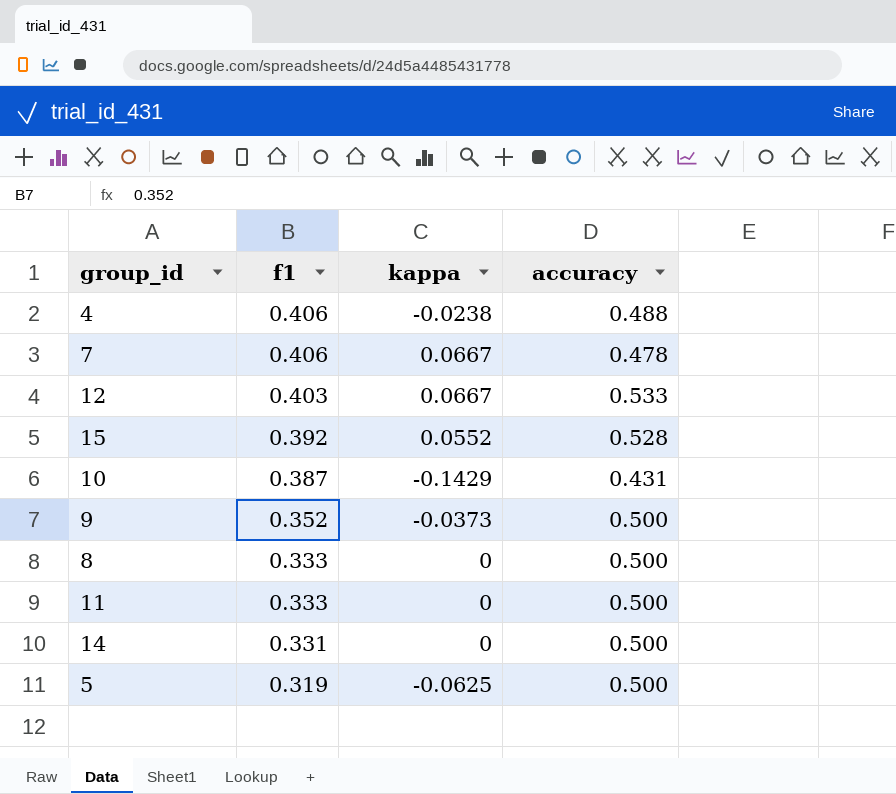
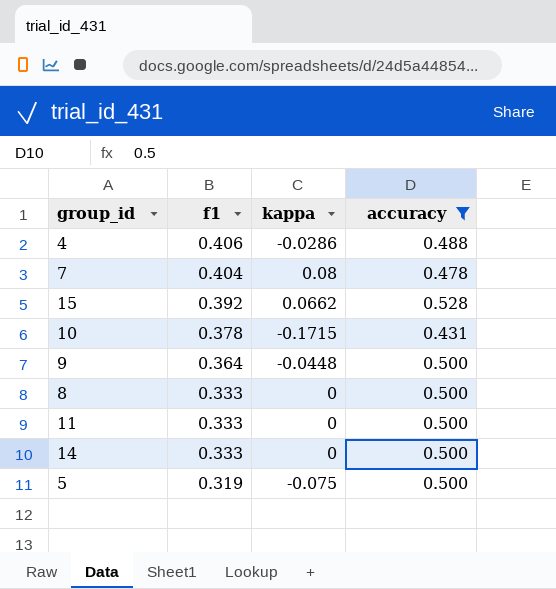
filter: none -> accuracy != 0.533
4 | kappa: -0.0238 -> -0.0286
7 | f1: 0.406 -> 0.404
7 | kappa: 0.0667 -> 0.08
15 | kappa: 0.0552 -> 0.0662
10 | f1: 0.387 -> 0.378
10 | kappa: -0.1429 -> -0.1715
9 | f1: 0.352 -> 0.364
9 | kappa: -0.0373 -> -0.0448
14 | f1: 0.331 -> 0.333
5 | kappa: -0.0625 -> -0.075

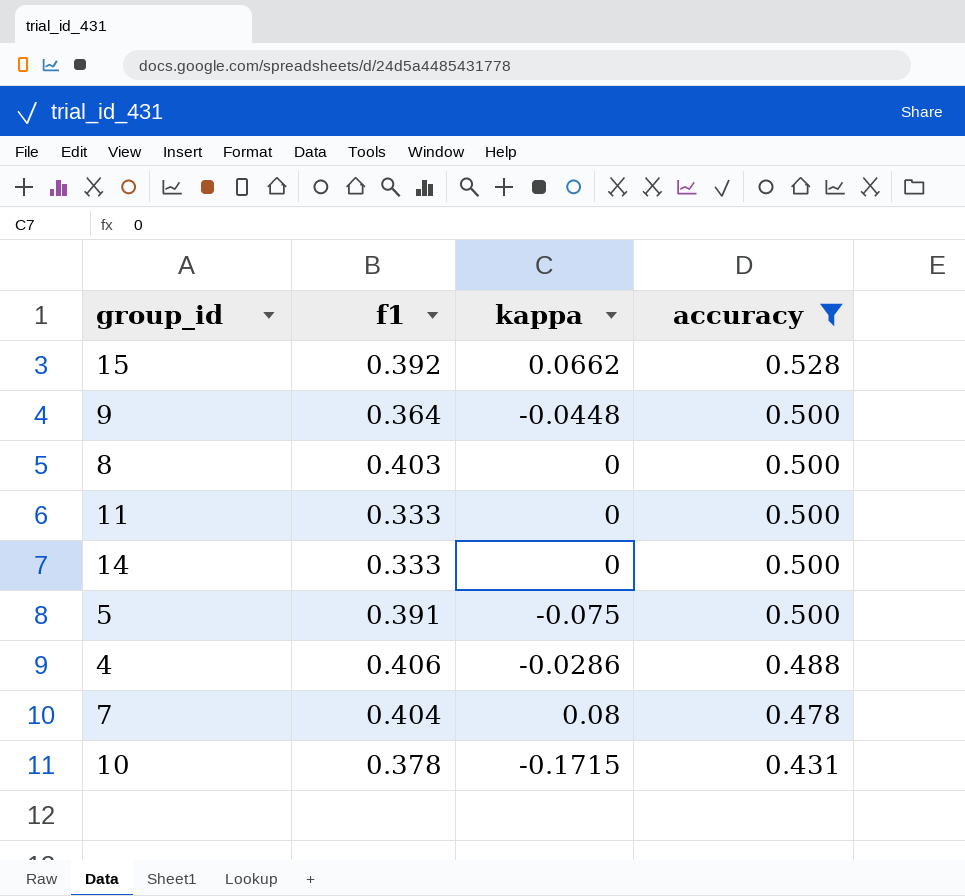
row order: f1 descending -> accuracy descending
8 | f1: 0.333 -> 0.403
5 | f1: 0.319 -> 0.391

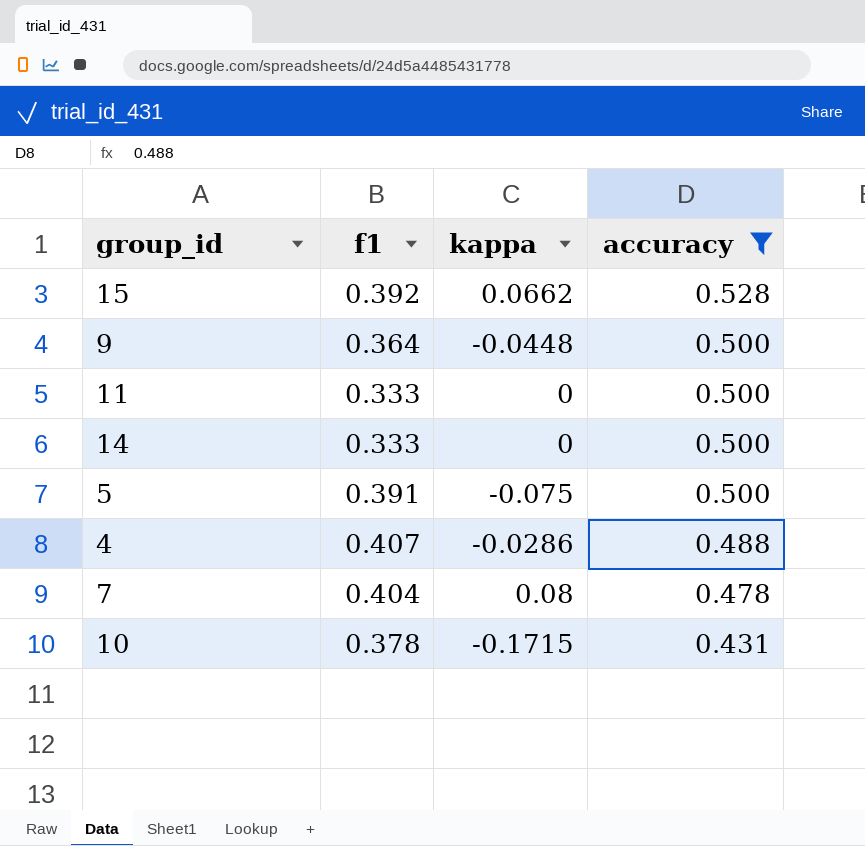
row 8: 0.403 | 0 | 0.500 -> none
4 | f1: 0.406 -> 0.407

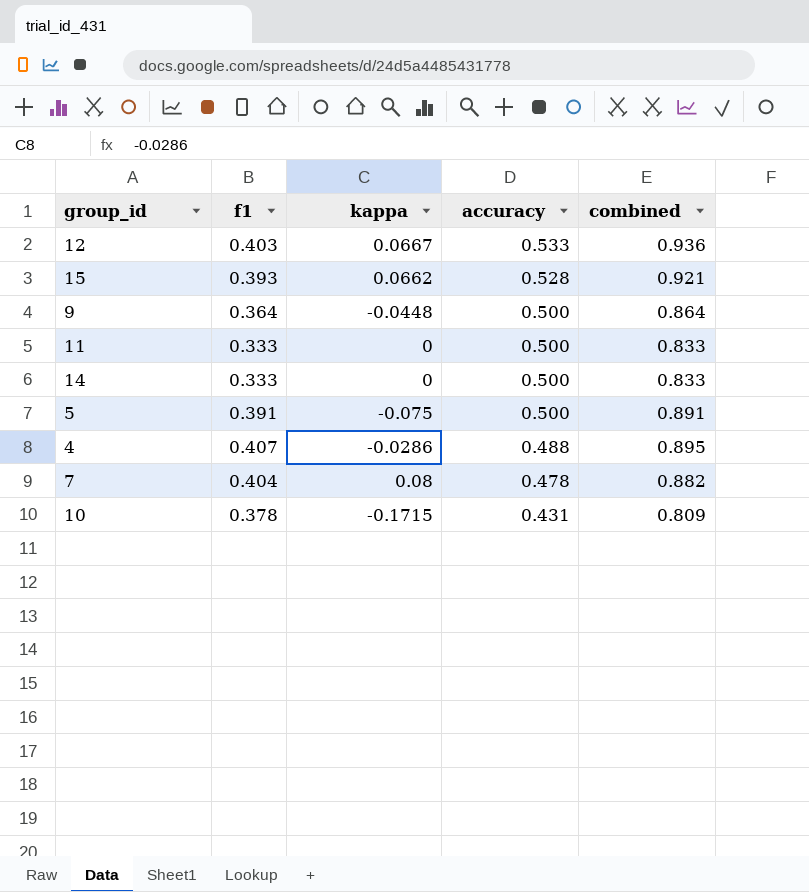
filter: accuracy != 0.533 -> none
column combined | formula: none -> [f1] + [accuracy]
15 | f1: 0.392 -> 0.393

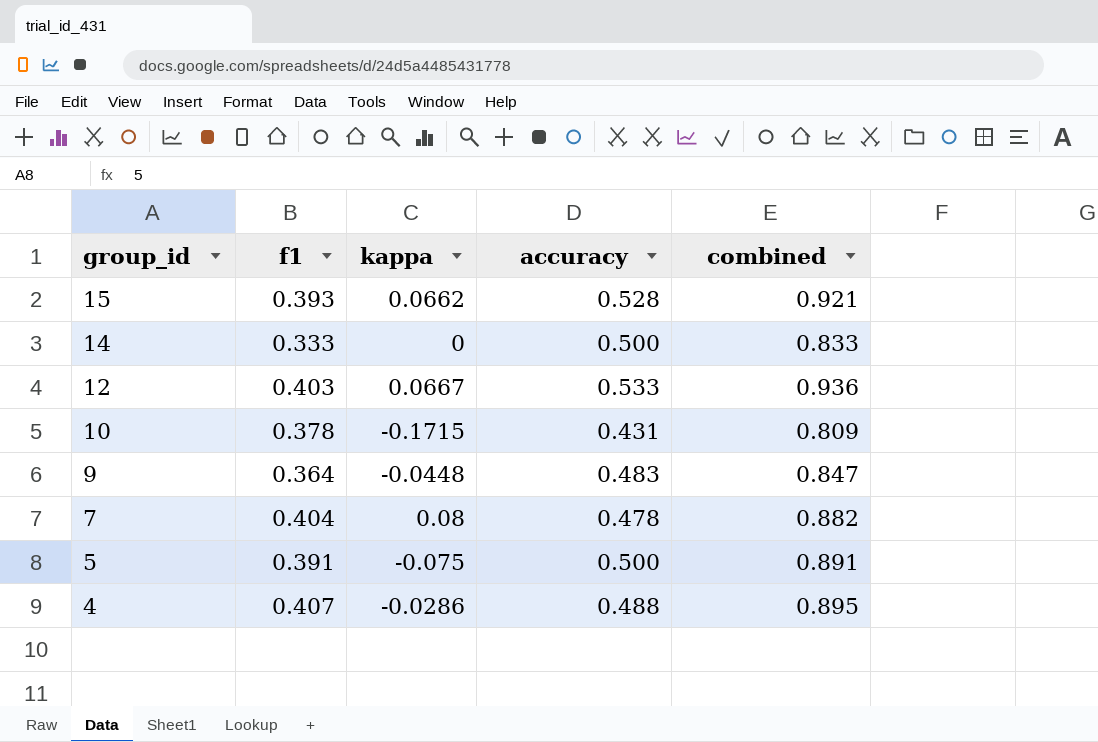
row order: accuracy descending -> group_id descending
row 11: 0.333 | 0 | 0.500 | 0.833 -> none
9 | accuracy: 0.500 -> 0.483
9 | combined: 0.864 -> 0.847

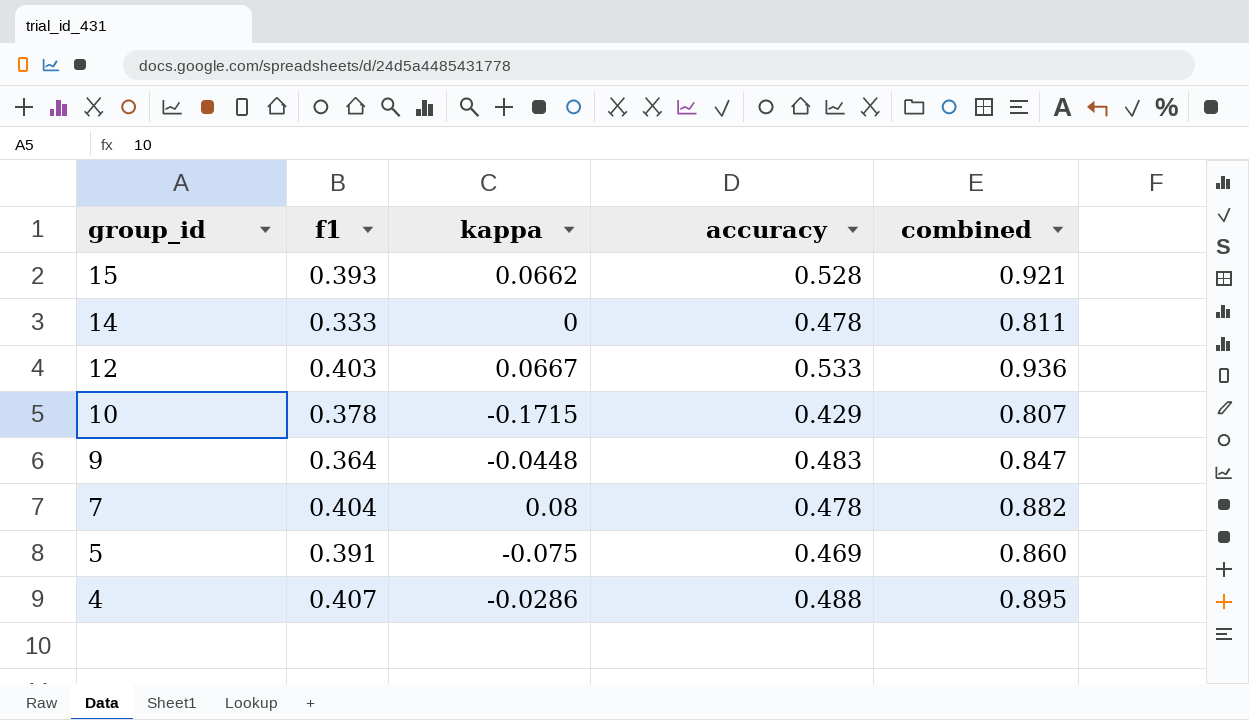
14 | accuracy: 0.500 -> 0.478
14 | combined: 0.833 -> 0.811
10 | accuracy: 0.431 -> 0.429
10 | combined: 0.809 -> 0.807
5 | accuracy: 0.500 -> 0.469
5 | combined: 0.891 -> 0.860

